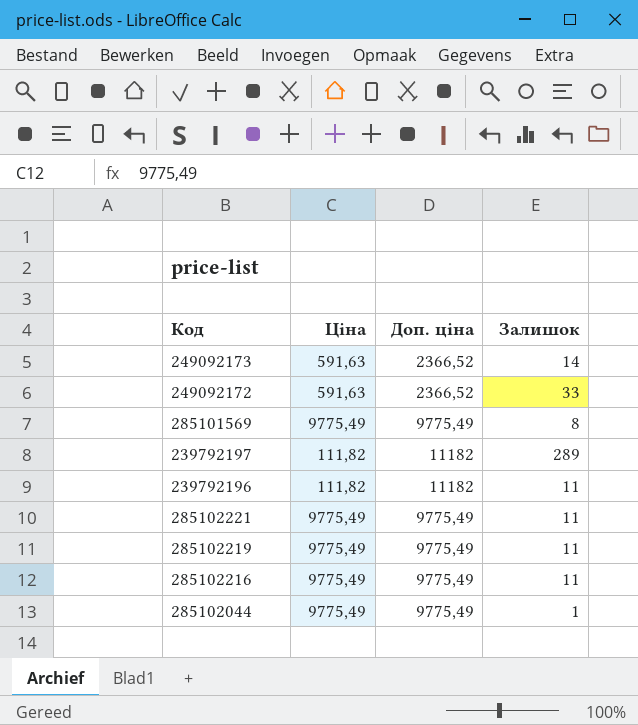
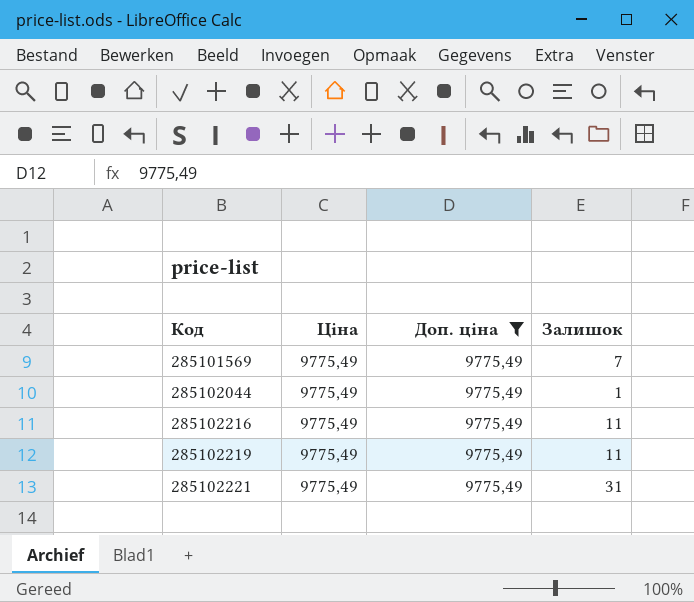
filter: none -> Доп. ціна = 9775,49
row order: none -> Код ascending
285101569 | Залишок: 8 -> 7
285102221 | Залишок: 11 -> 31

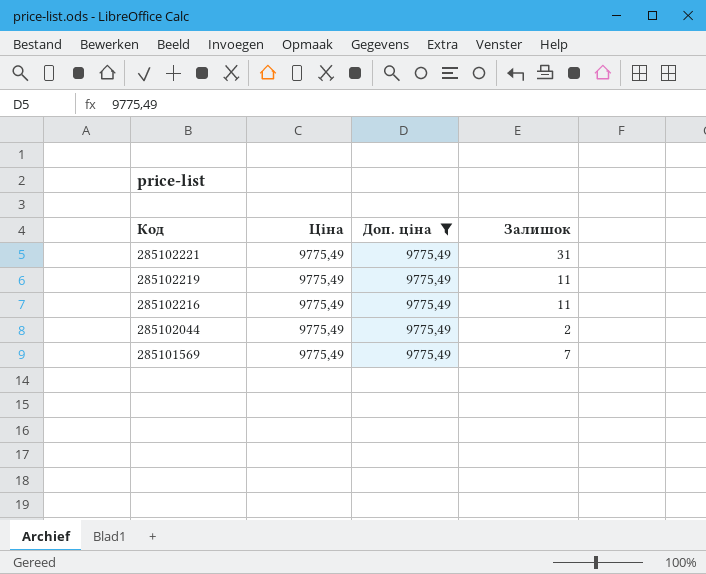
row order: Код ascending -> Код descending
285102044 | Залишок: 1 -> 2

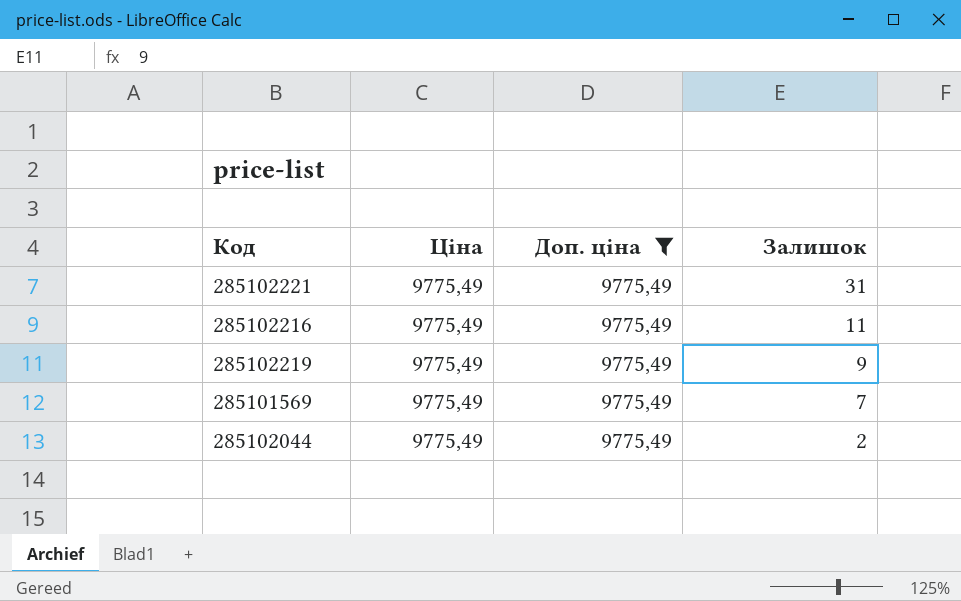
row order: Код descending -> Залишок descending
285102219 | Залишок: 11 -> 9

